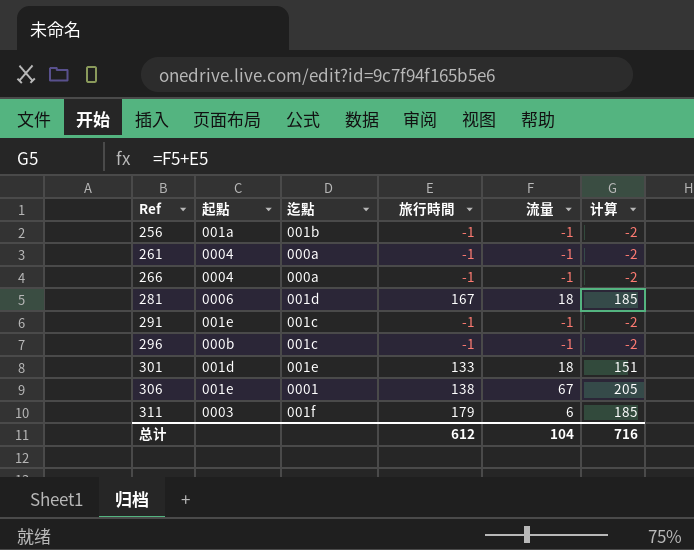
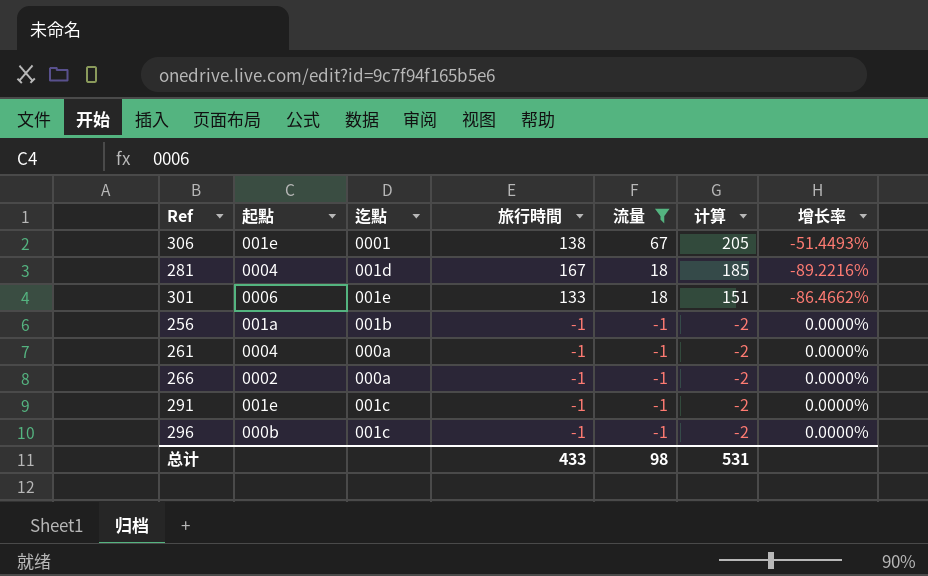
filter: none -> 流量 != 6
row order: Ref ascending -> 流量 descending
column 增长率 | formula: none -> ([流量] - [旅行時間]) / [旅行時間]
281 | 起點: 0006 -> 0004
301 | 起點: 001d -> 0006
266 | 起點: 0004 -> 0002
总计 | 旅行時間: 612 -> 433
总计 | 流量: 104 -> 98
总计 | 计算: 716 -> 531

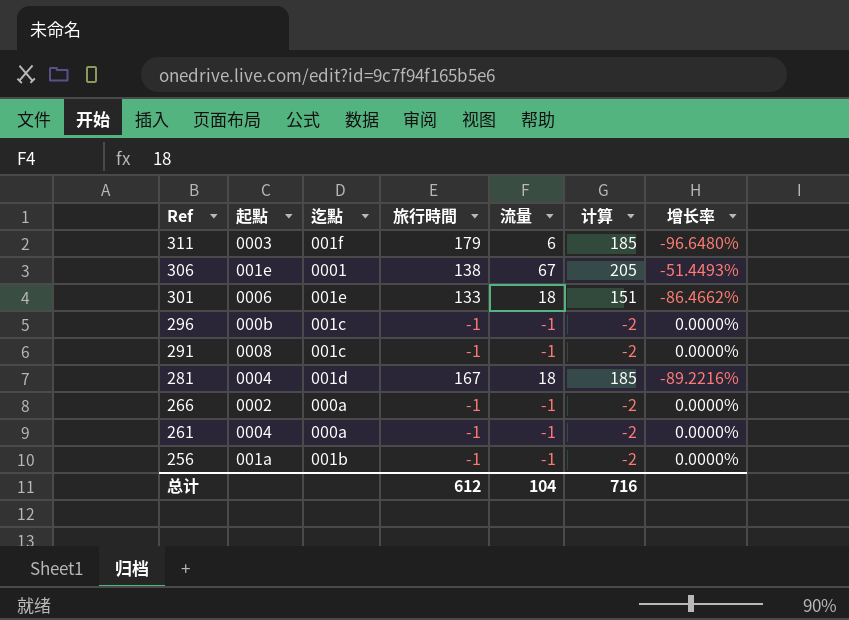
filter: 流量 != 6 -> none
row order: 流量 descending -> Ref descending
291 | 起點: 001e -> 0008
总计 | 旅行時間: 433 -> 612
总计 | 流量: 98 -> 104
总计 | 计算: 531 -> 716

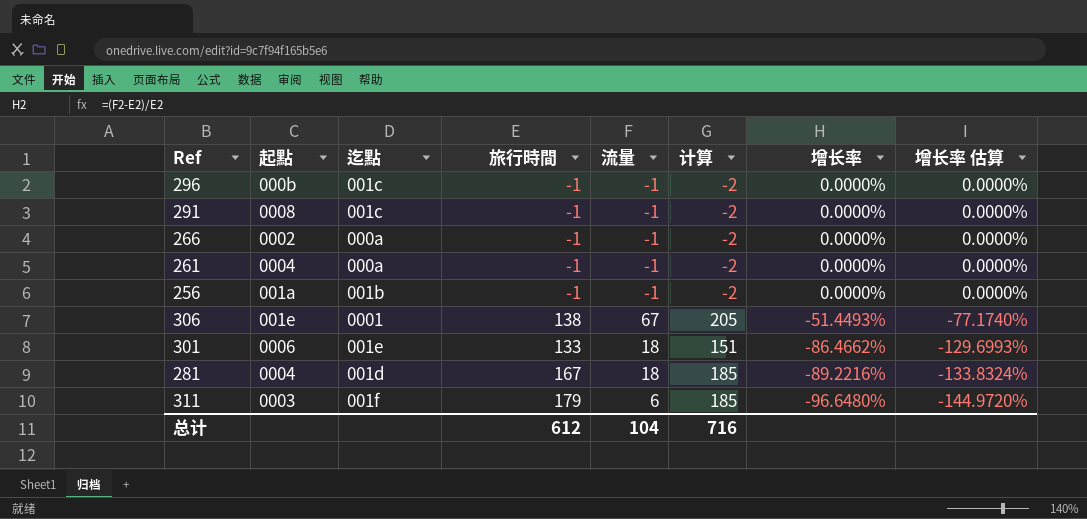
row order: Ref descending -> 增长率 descending
column 增长率 估算 | formula: none -> [增长率] * 1.5

